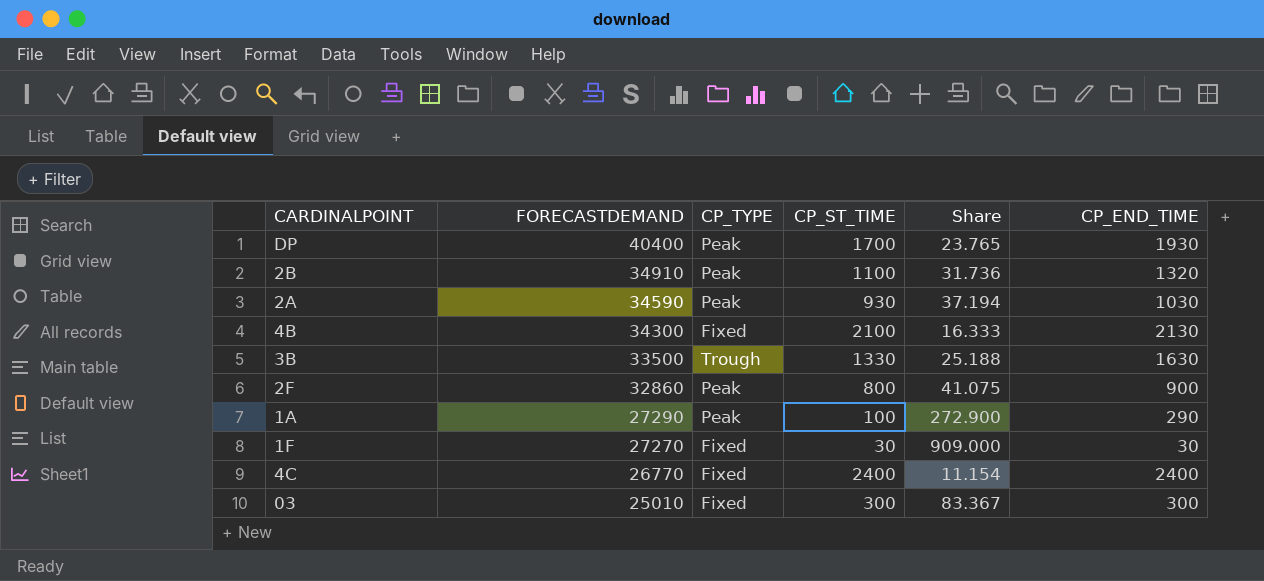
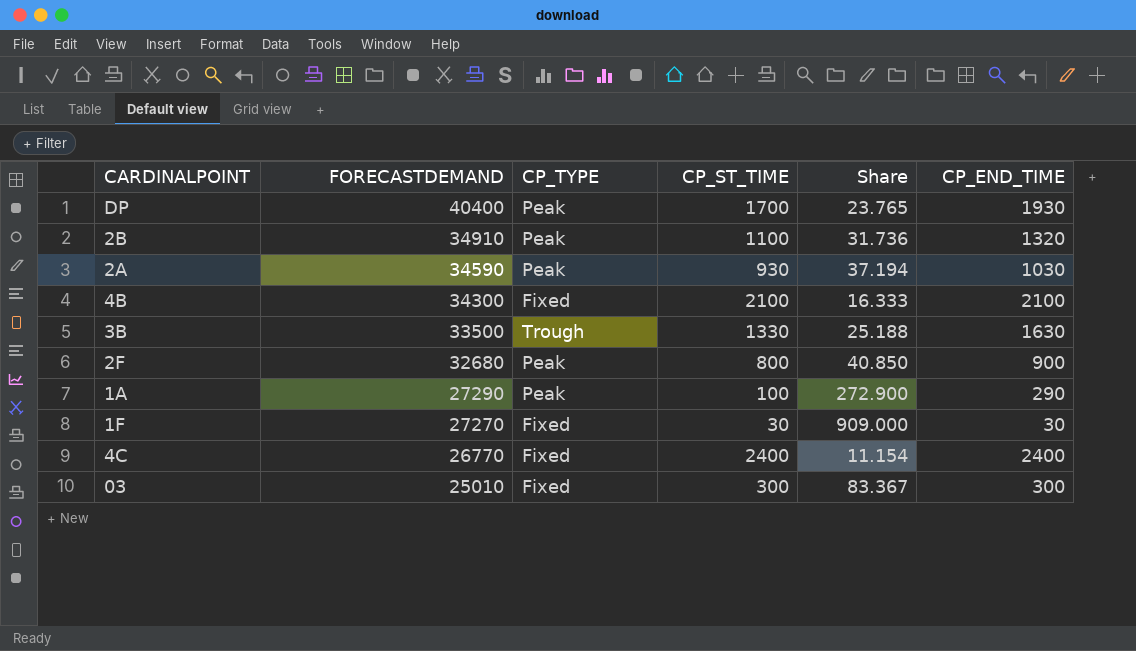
4B | CP_END_TIME: 2130 -> 2100
2F | FORECASTDEMAND: 32860 -> 32680
2F | Share: 41.075 -> 40.850

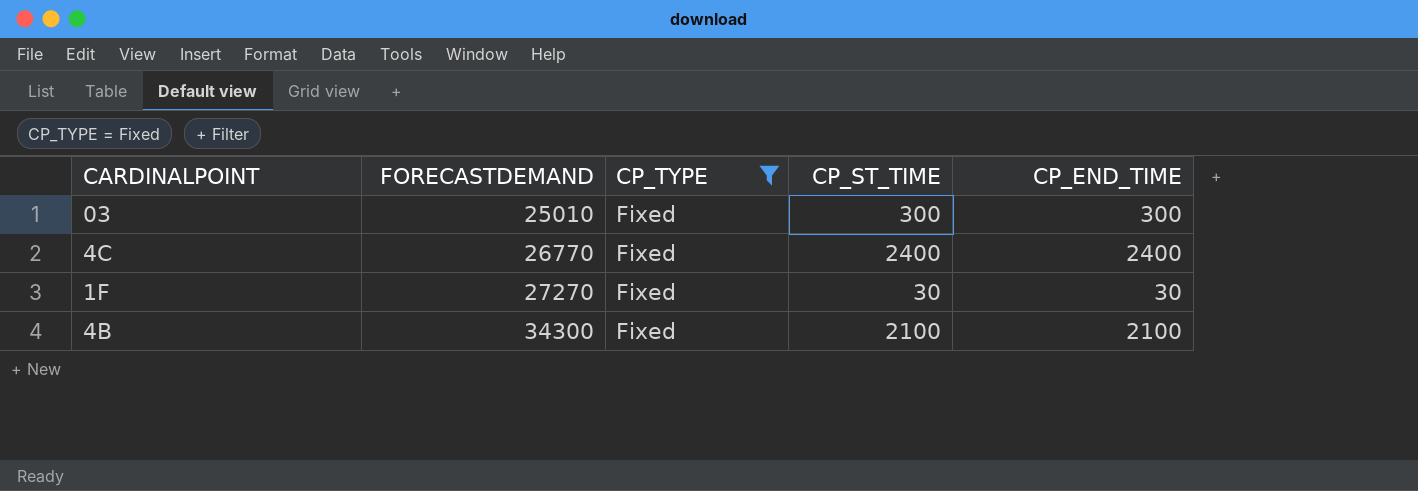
filter: none -> CP_TYPE = Fixed
row order: FORECASTDEMAND descending -> FORECASTDEMAND ascending
column Share | formula: [FORECASTDEMAND] / [CP_ST_TIME] -> none

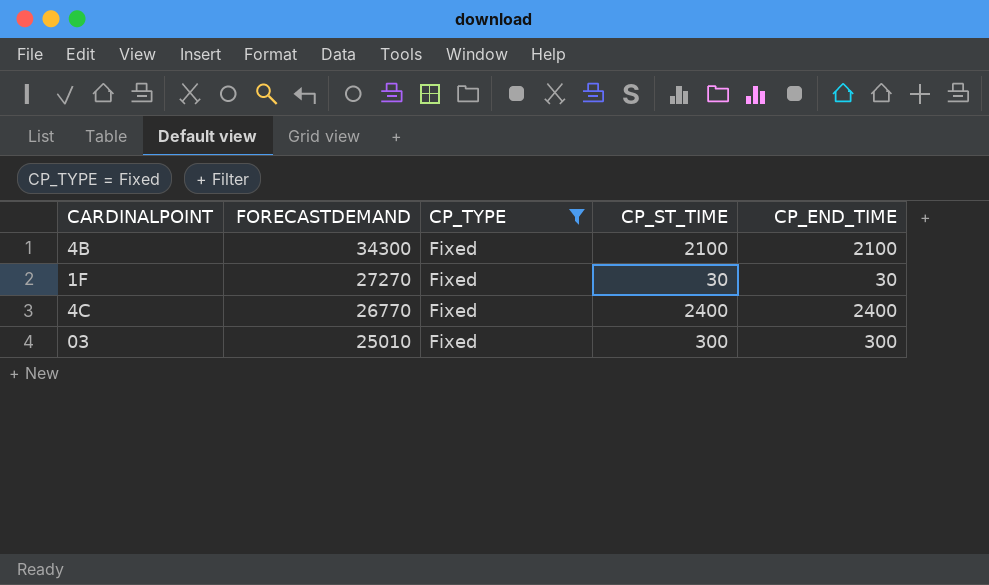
row order: FORECASTDEMAND ascending -> FORECASTDEMAND descending

